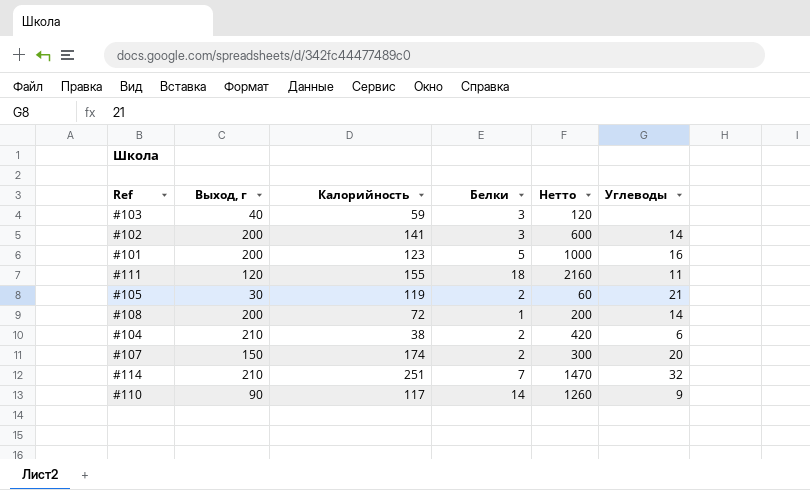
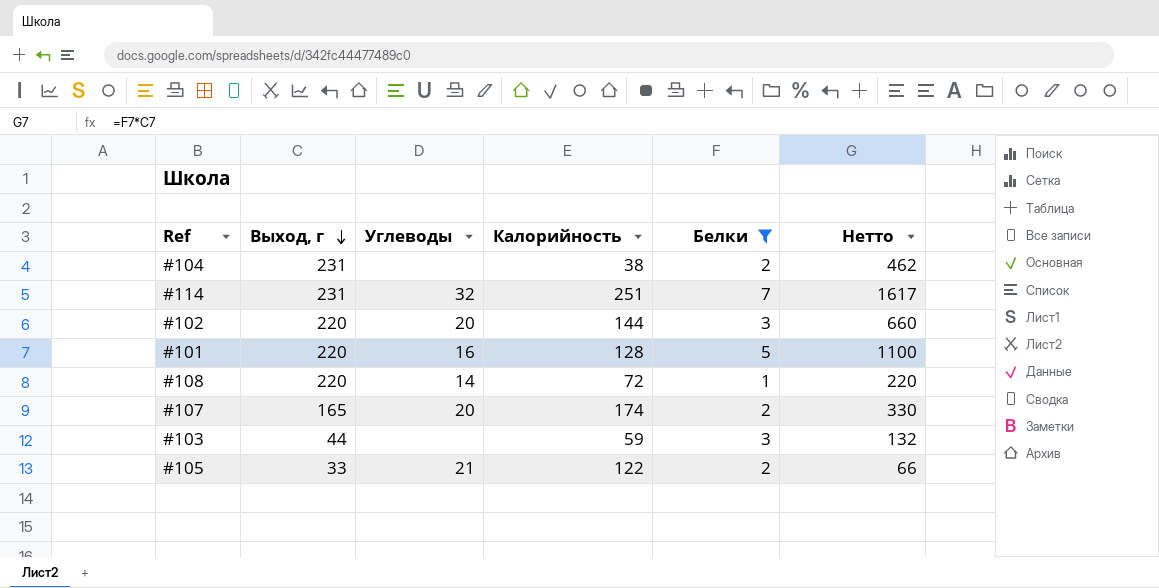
filter: none -> Белки <= 7
row order: none -> Выход, г descending
column Углеводы | position: 6 -> 3
#104 | Выход, г: 210 -> 231
#104 | Углеводы: 6 -> none
#104 | Нетто: 420 -> 462
#114 | Выход, г: 210 -> 231
#114 | Нетто: 1470 -> 1617
#102 | Выход, г: 200 -> 220
#102 | Углеводы: 14 -> 20
#102 | Калорийность: 141 -> 144
#102 | Нетто: 600 -> 660
#101 | Выход, г: 200 -> 220
#101 | Калорийность: 123 -> 128
#101 | Нетто: 1000 -> 1100
#108 | Выход, г: 200 -> 220
#108 | Нетто: 200 -> 220
#107 | Выход, г: 150 -> 165
#107 | Нетто: 300 -> 330
#103 | Выход, г: 40 -> 44
#103 | Нетто: 120 -> 132
#105 | Выход, г: 30 -> 33
#105 | Калорийность: 119 -> 122
#105 | Нетто: 60 -> 66

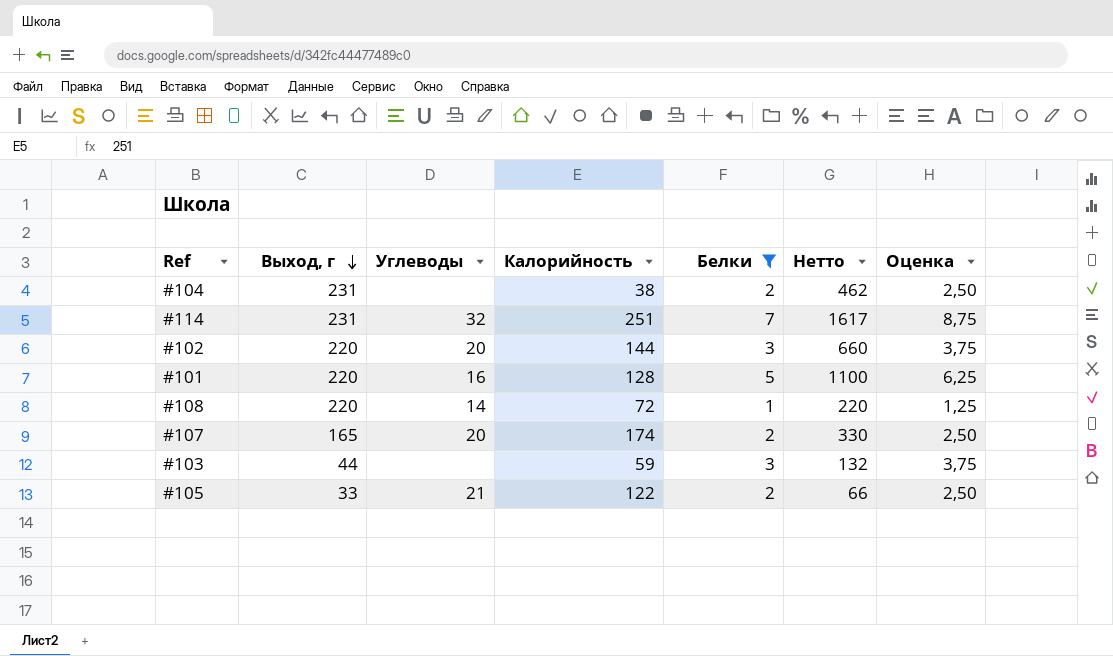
column Оценка | formula: none -> [Белки] * 1,25

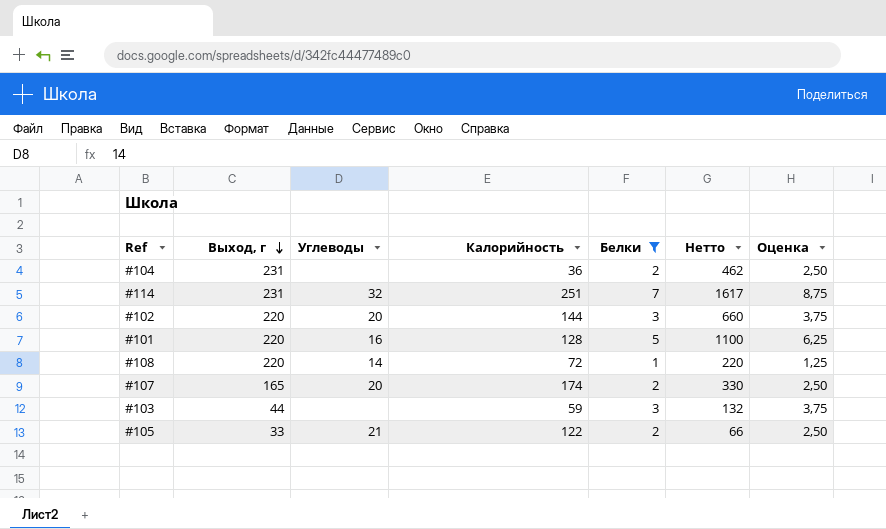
#104 | Калорийность: 38 -> 36

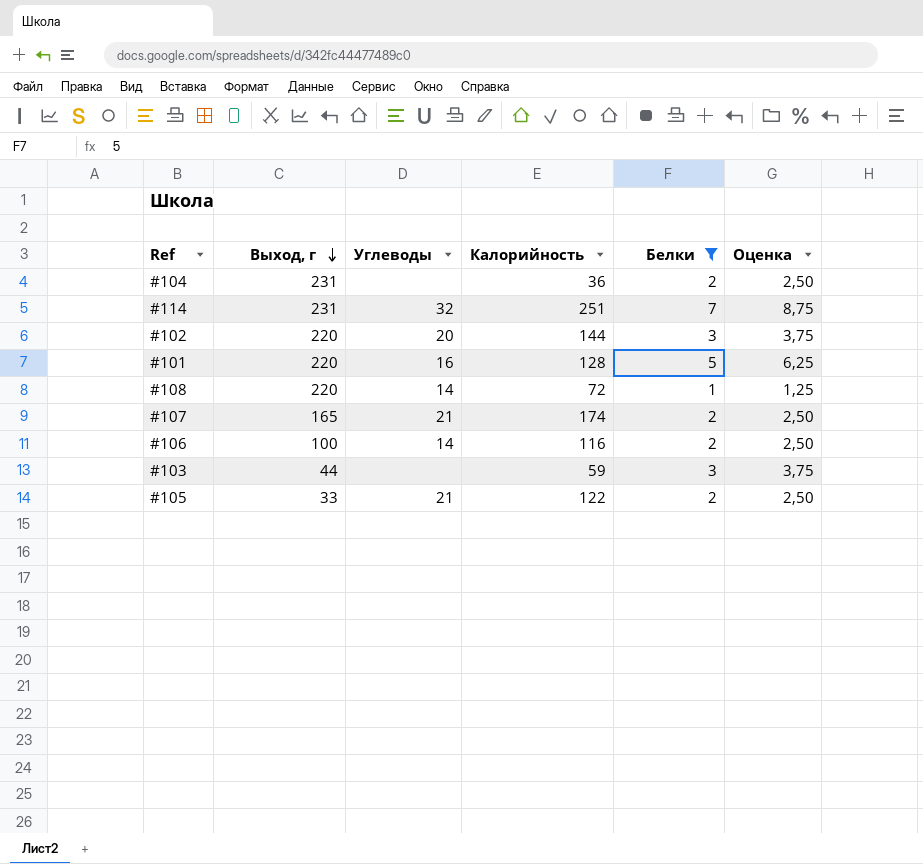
column Нетто | formula: [Выход, г] * [Белки] -> none
#107 | Углеводы: 20 -> 21
row #106: none -> 100 | 14 | 116 | 2 | 2,50

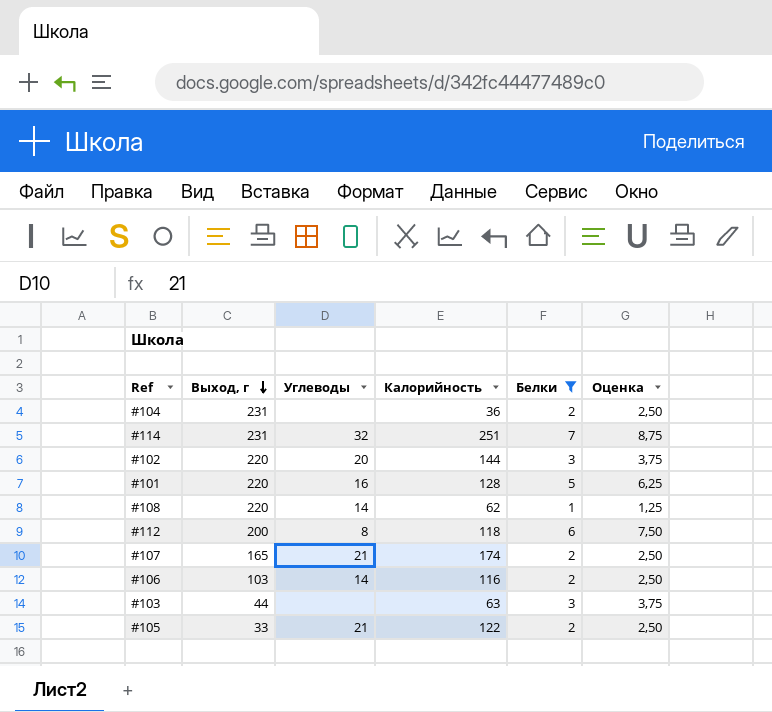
#108 | Калорийность: 72 -> 62
row #112: none -> 200 | 8 | 118 | 6 | 7,50
#106 | Выход, г: 100 -> 103
#103 | Калорийность: 59 -> 63

